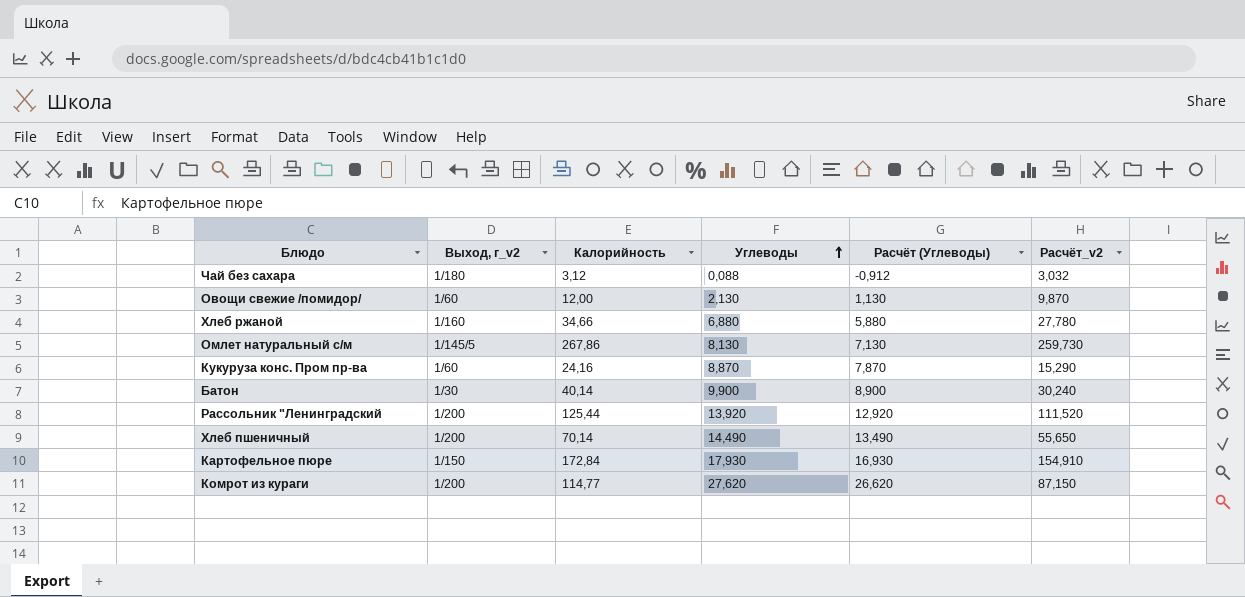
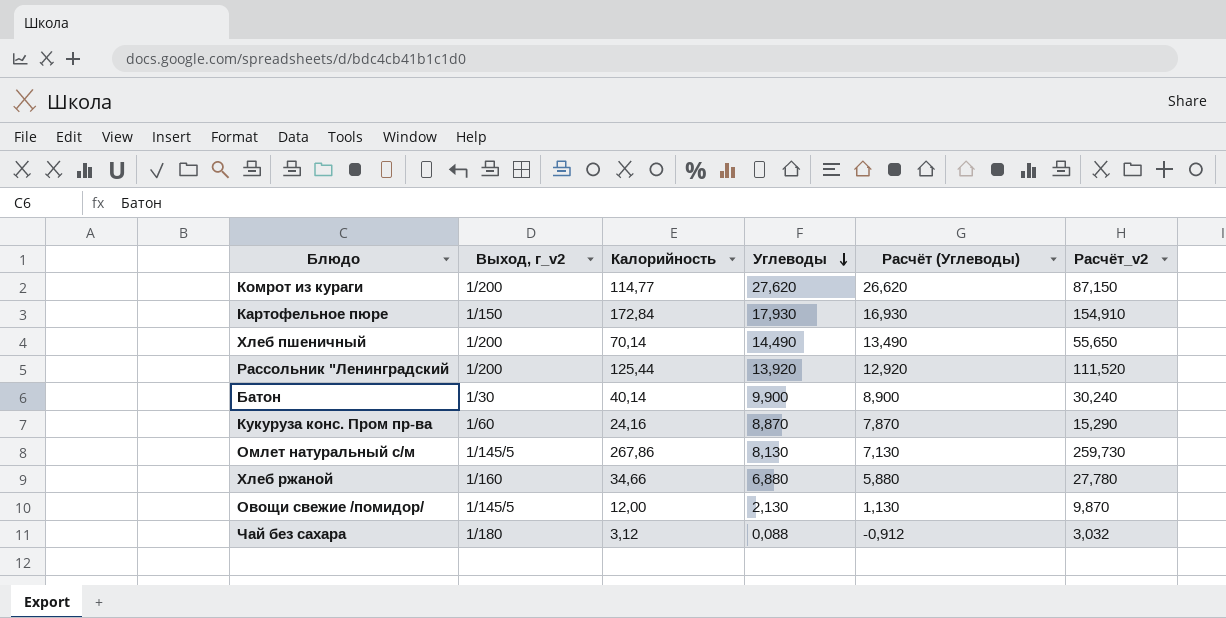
row order: Углеводы ascending -> Углеводы descending
Овощи свежие /помидор/ | Выход, г_v2: 1/60 -> 1/145/5

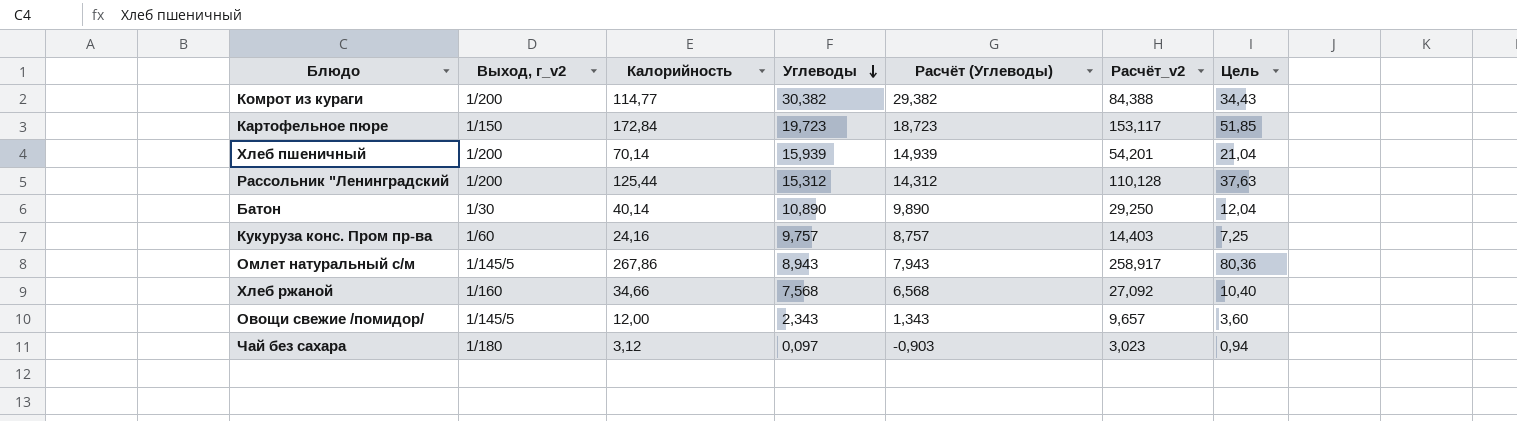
column Цель | formula: none -> [Калорийность] * 0,3
Комрот из кураги | Углеводы: 27,620 -> 30,382
Комрот из кураги | Расчёт (Углеводы): 26,620 -> 29,382
Комрот из кураги | Расчёт_v2: 87,150 -> 84,388
Картофельное пюре | Углеводы: 17,930 -> 19,723
Картофельное пюре | Расчёт (Углеводы): 16,930 -> 18,723
Картофельное пюре | Расчёт_v2: 154,910 -> 153,117
Хлеб пшеничный | Углеводы: 14,490 -> 15,939
Хлеб пшеничный | Расчёт (Углеводы): 13,490 -> 14,939
Хлеб пшеничный | Расчёт_v2: 55,650 -> 54,201
Рассольник "Ленинградский | Углеводы: 13,920 -> 15,312
Рассольник "Ленинградский | Расчёт (Углеводы): 12,920 -> 14,312
Рассольник "Ленинградский | Расчёт_v2: 111,520 -> 110,128
Батон | Углеводы: 9,900 -> 10,890
Батон | Расчёт (Углеводы): 8,900 -> 9,890
Батон | Расчёт_v2: 30,240 -> 29,250
Кукуруза конс. Пром пр-ва | Углеводы: 8,870 -> 9,757
Кукуруза конс. Пром пр-ва | Расчёт (Углеводы): 7,870 -> 8,757
Кукуруза конс. Пром пр-ва | Расчёт_v2: 15,290 -> 14,403
Омлет натуральный с/м | Углеводы: 8,130 -> 8,943
Омлет натуральный с/м | Расчёт (Углеводы): 7,130 -> 7,943
Омлет натуральный с/м | Расчёт_v2: 259,730 -> 258,917
Хлеб ржаной | Углеводы: 6,880 -> 7,568
Хлеб ржаной | Расчёт (Углеводы): 5,880 -> 6,568
Хлеб ржаной | Расчёт_v2: 27,780 -> 27,092
Овощи свежие /помидор/ | Углеводы: 2,130 -> 2,343
Овощи свежие /помидор/ | Расчёт (Углеводы): 1,130 -> 1,343
Овощи свежие /помидор/ | Расчёт_v2: 9,870 -> 9,657
Чай без сахара | Углеводы: 0,088 -> 0,097
Чай без сахара | Расчёт (Углеводы): -0,912 -> -0,903
Чай без сахара | Расчёт_v2: 3,032 -> 3,023

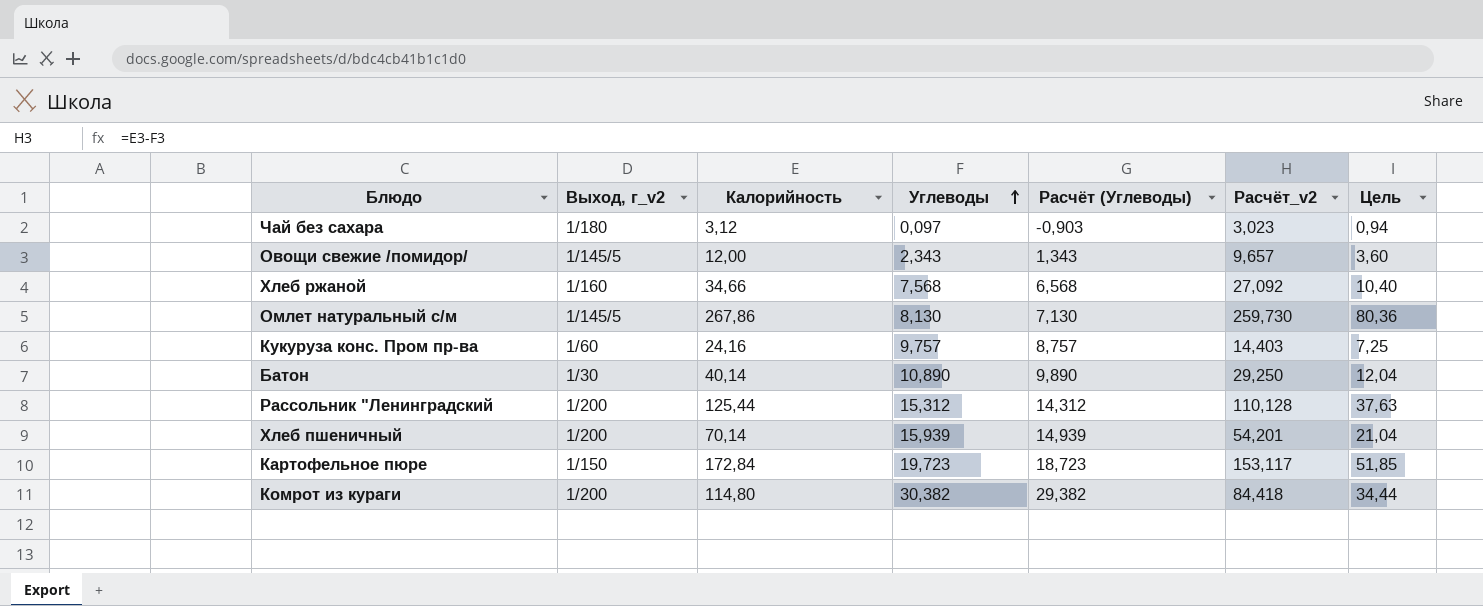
row order: Углеводы descending -> Углеводы ascending
Омлет натуральный с/м | Углеводы: 8,943 -> 8,130
Омлет натуральный с/м | Расчёт (Углеводы): 7,943 -> 7,130
Омлет натуральный с/м | Расчёт_v2: 258,917 -> 259,730
Комрот из кураги | Калорийность: 114,77 -> 114,80
Комрот из кураги | Расчёт_v2: 84,388 -> 84,418
Комрот из кураги | Цель: 34,43 -> 34,44

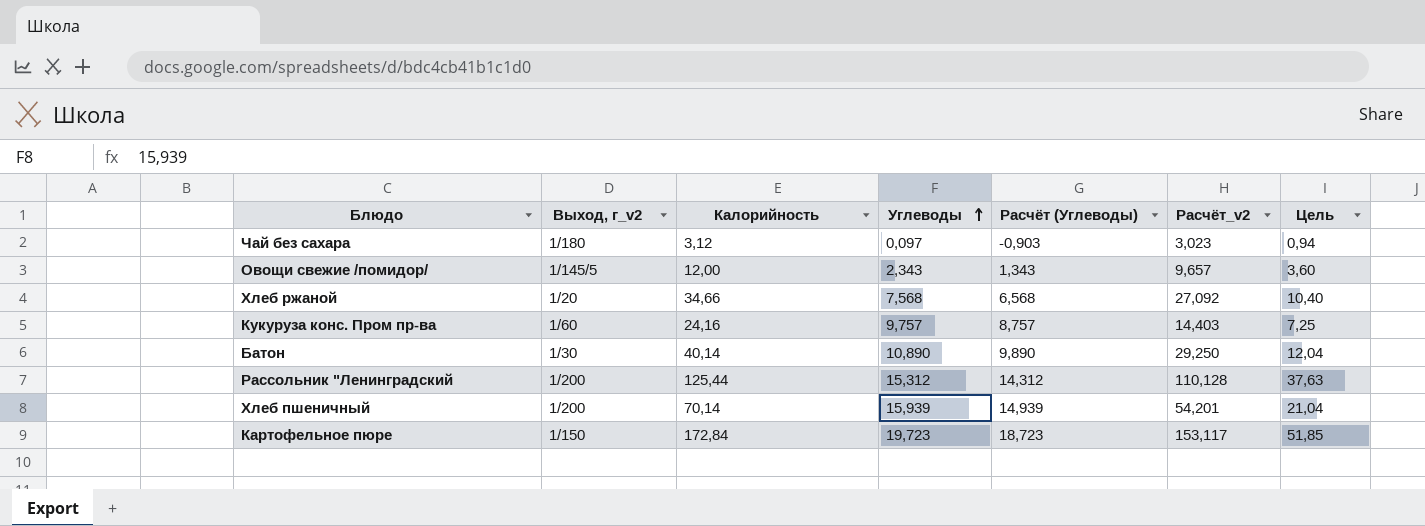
row Омлет натуральный с/м: 1/145/5 | 267,86 | 8,130 | 7,130 | 259,730 | 80,36 -> none
row Комрот из кураги: 1/200 | 114,80 | 30,382 | 29,382 | 84,418 | 34,44 -> none
Хлеб ржаной | Выход, г_v2: 1/160 -> 1/20

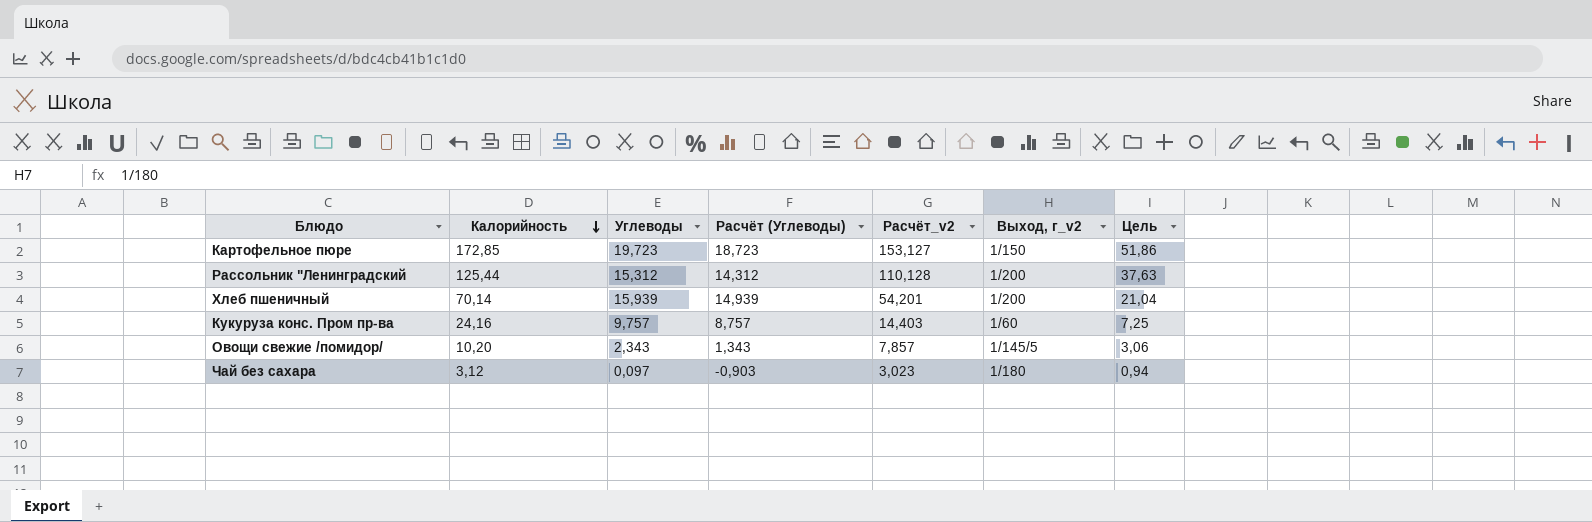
row order: Углеводы ascending -> Калорийность descending
column Выход, г_v2 | position: 2 -> 6
row Хлеб ржаной: 1/20 | 34,66 | 7,568 | 6,568 | 27,092 | 10,40 -> none
row Батон: 1/30 | 40,14 | 10,890 | 9,890 | 29,250 | 12,04 -> none
Картофельное пюре | Калорийность: 172,84 -> 172,85
Картофельное пюре | Расчёт_v2: 153,117 -> 153,127
Картофельное пюре | Цель: 51,85 -> 51,86
Овощи свежие /помидор/ | Калорийность: 12,00 -> 10,20
Овощи свежие /помидор/ | Расчёт_v2: 9,657 -> 7,857
Овощи свежие /помидор/ | Цель: 3,60 -> 3,06

